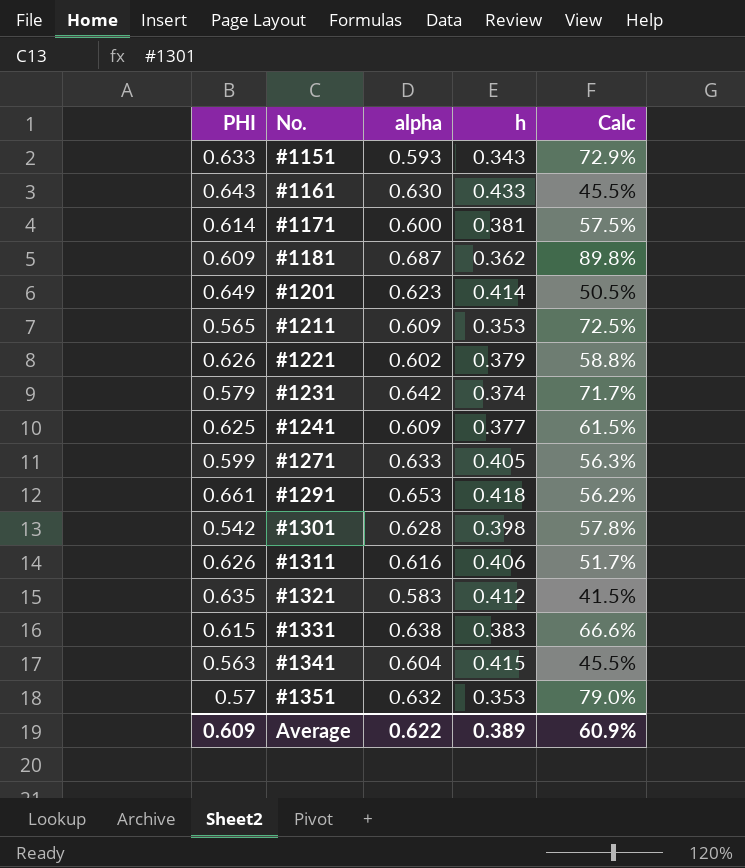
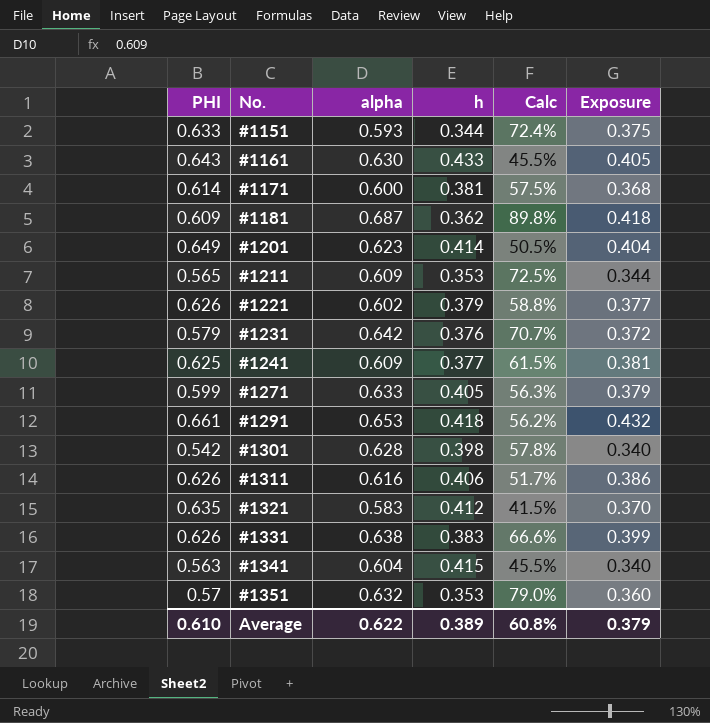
column Exposure | formula: none -> [PHI] * [alpha]
#1151 | h: 0.343 -> 0.344
#1151 | Calc: 72.9% -> 72.4%
#1231 | h: 0.374 -> 0.376
#1231 | Calc: 71.7% -> 70.7%
#1331 | PHI: 0.615 -> 0.626
Average | PHI: 0.609 -> 0.610
Average | Calc: 60.9% -> 60.8%

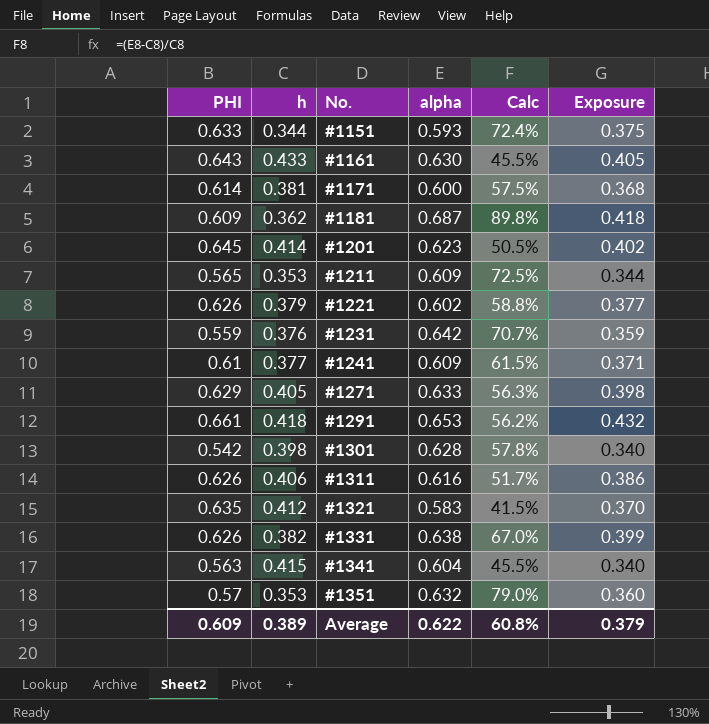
column h | position: 4 -> 2
#1201 | PHI: 0.649 -> 0.645
#1201 | Exposure: 0.404 -> 0.402
#1231 | PHI: 0.579 -> 0.559
#1231 | Exposure: 0.372 -> 0.359
#1241 | PHI: 0.625 -> 0.61
#1241 | Exposure: 0.381 -> 0.371
#1271 | PHI: 0.599 -> 0.629
#1271 | Exposure: 0.379 -> 0.398
#1331 | h: 0.383 -> 0.382
#1331 | Calc: 66.6% -> 67.0%
Average | PHI: 0.610 -> 0.609

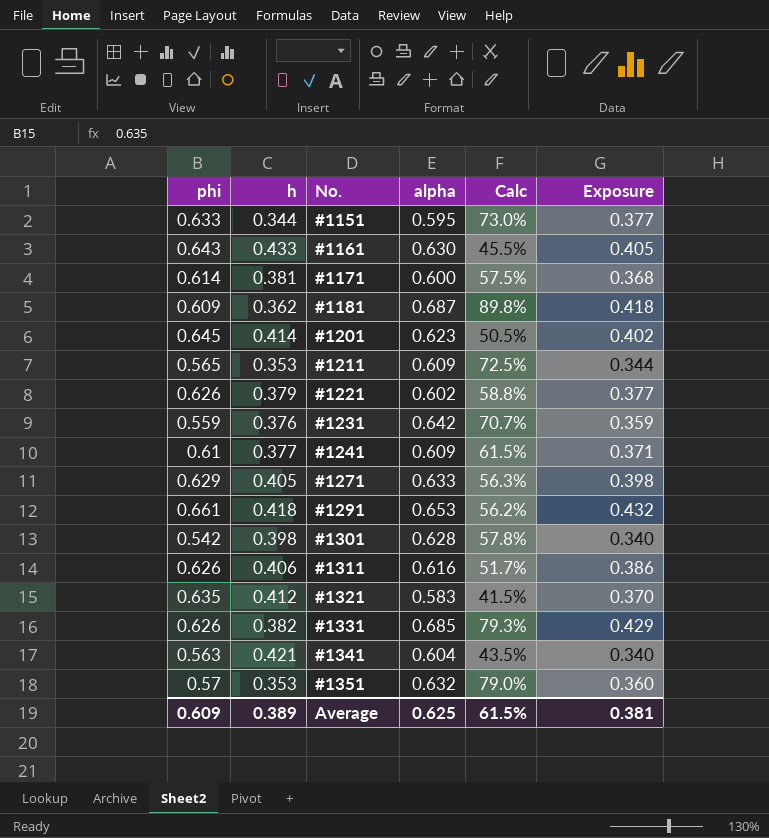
column name: PHI -> phi
#1151 | alpha: 0.593 -> 0.595
#1151 | Calc: 72.4% -> 73.0%
#1151 | Exposure: 0.375 -> 0.377
#1331 | alpha: 0.638 -> 0.685
#1331 | Calc: 67.0% -> 79.3%
#1331 | Exposure: 0.399 -> 0.429
#1341 | h: 0.415 -> 0.421
#1341 | Calc: 45.5% -> 43.5%
Average | alpha: 0.622 -> 0.625
Average | Calc: 60.8% -> 61.5%
Average | Exposure: 0.379 -> 0.381

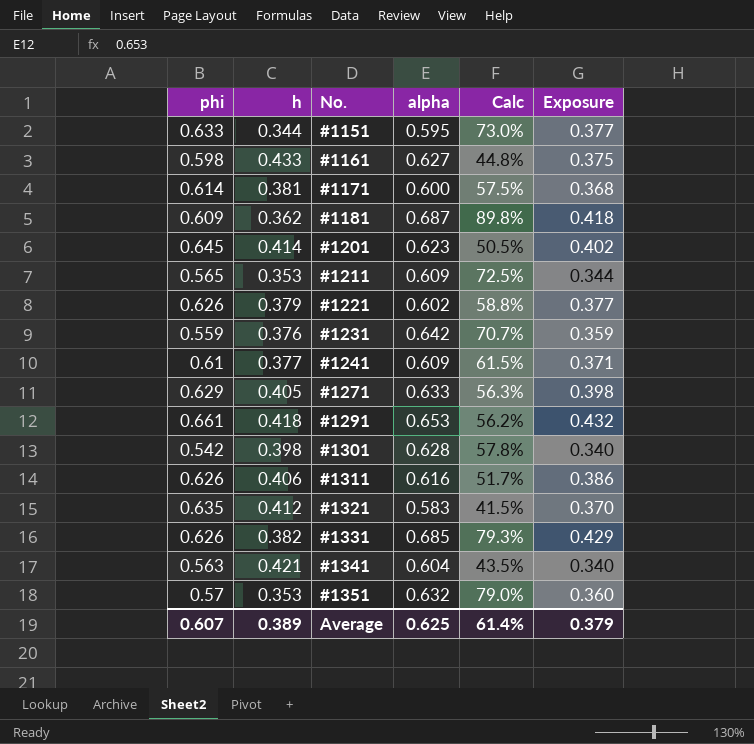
#1161 | phi: 0.643 -> 0.598
#1161 | alpha: 0.630 -> 0.627
#1161 | Calc: 45.5% -> 44.8%
#1161 | Exposure: 0.405 -> 0.375
Average | phi: 0.609 -> 0.607
Average | Calc: 61.5% -> 61.4%
Average | Exposure: 0.381 -> 0.379

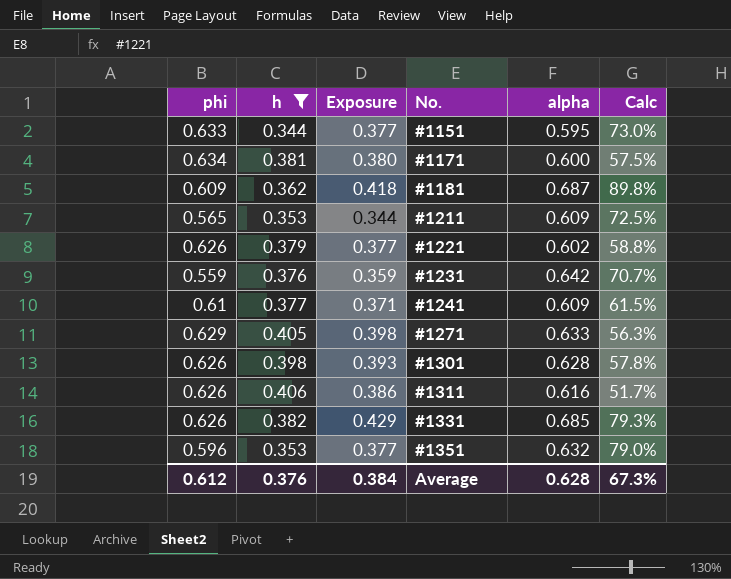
filter: none -> h <= 0.406
column Exposure | position: 6 -> 3
#1171 | phi: 0.614 -> 0.634
#1171 | Exposure: 0.368 -> 0.380
#1301 | phi: 0.542 -> 0.626
#1301 | Exposure: 0.340 -> 0.393
#1351 | phi: 0.57 -> 0.596
#1351 | Exposure: 0.360 -> 0.377
Average | phi: 0.607 -> 0.612
Average | h: 0.389 -> 0.376
Average | Exposure: 0.379 -> 0.384
Average | alpha: 0.625 -> 0.628
Average | Calc: 61.4% -> 67.3%

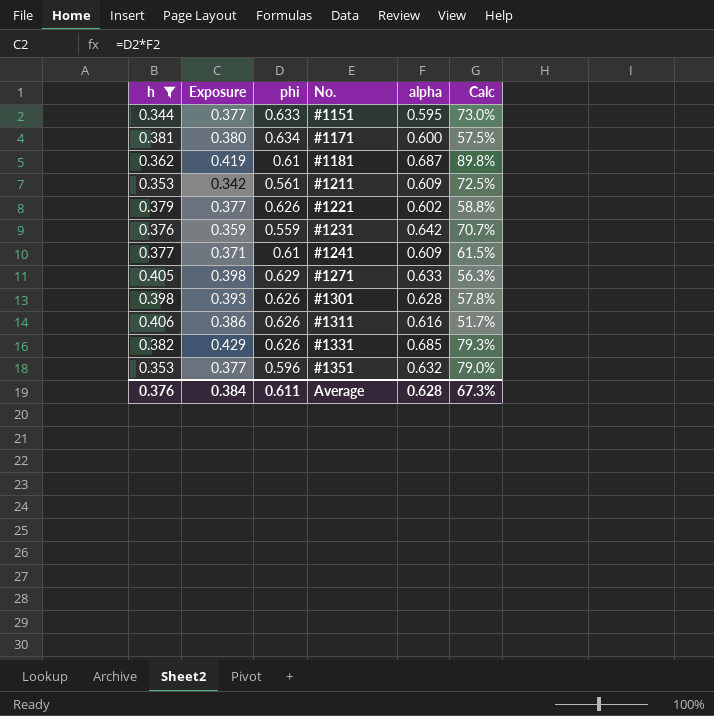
column phi | position: 1 -> 3
#1181 | Exposure: 0.418 -> 0.419
#1181 | phi: 0.609 -> 0.61
#1211 | Exposure: 0.344 -> 0.342
#1211 | phi: 0.565 -> 0.561
Average | phi: 0.612 -> 0.611

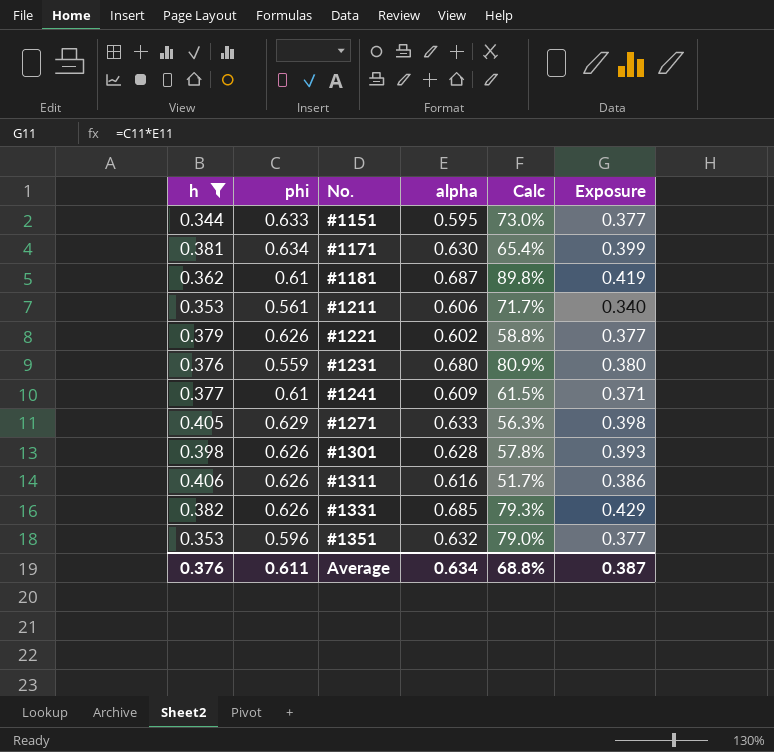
column Exposure | position: 2 -> 6
#1171 | alpha: 0.600 -> 0.630
#1171 | Calc: 57.5% -> 65.4%
#1171 | Exposure: 0.380 -> 0.399
#1211 | alpha: 0.609 -> 0.606
#1211 | Calc: 72.5% -> 71.7%
#1211 | Exposure: 0.342 -> 0.340
#1231 | alpha: 0.642 -> 0.680
#1231 | Calc: 70.7% -> 80.9%
#1231 | Exposure: 0.359 -> 0.380
Average | alpha: 0.628 -> 0.634
Average | Calc: 67.3% -> 68.8%
Average | Exposure: 0.384 -> 0.387

